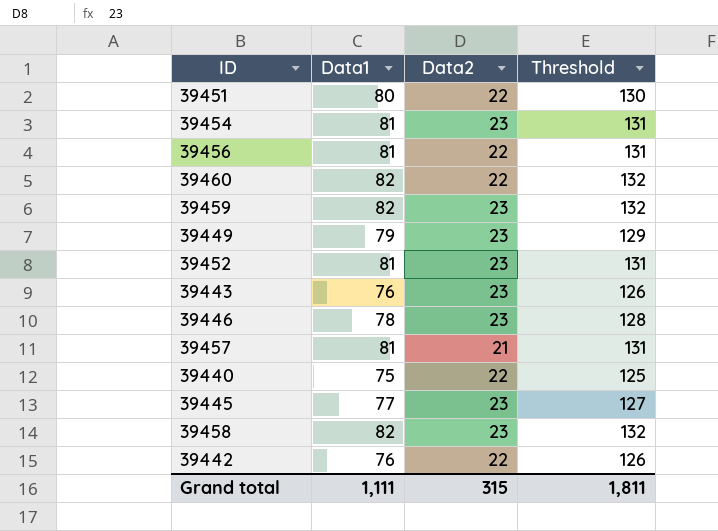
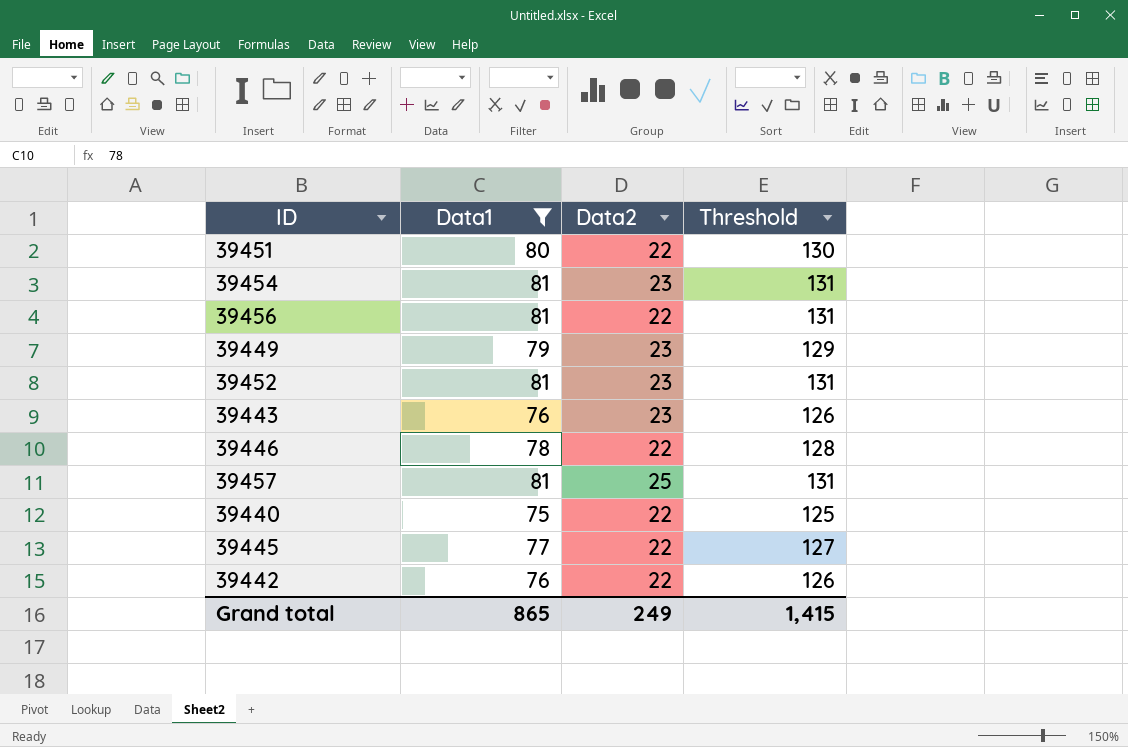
filter: none -> Data1 != 82
39446 | Data2: 23 -> 22
39457 | Data2: 21 -> 25
39445 | Data2: 23 -> 22
Grand total | Data1: 1,111 -> 865
Grand total | Data2: 315 -> 249
Grand total | Threshold: 1,811 -> 1,415

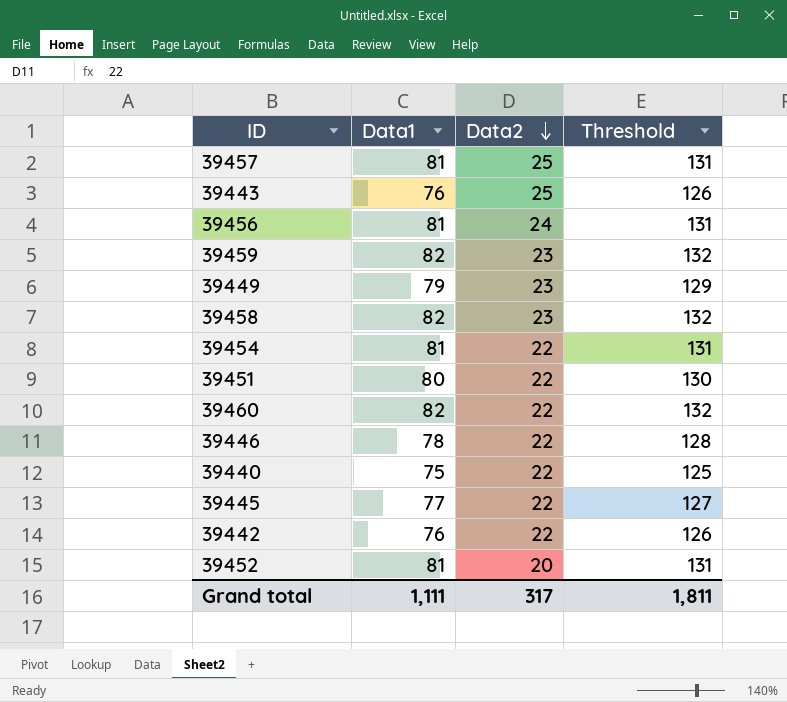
filter: Data1 != 82 -> none
row order: none -> Data2 descending
39443 | Data2: 23 -> 25
39456 | Data2: 22 -> 24
39454 | Data2: 23 -> 22
39452 | Data2: 23 -> 20
Grand total | Data1: 865 -> 1,111
Grand total | Data2: 249 -> 317
Grand total | Threshold: 1,415 -> 1,811

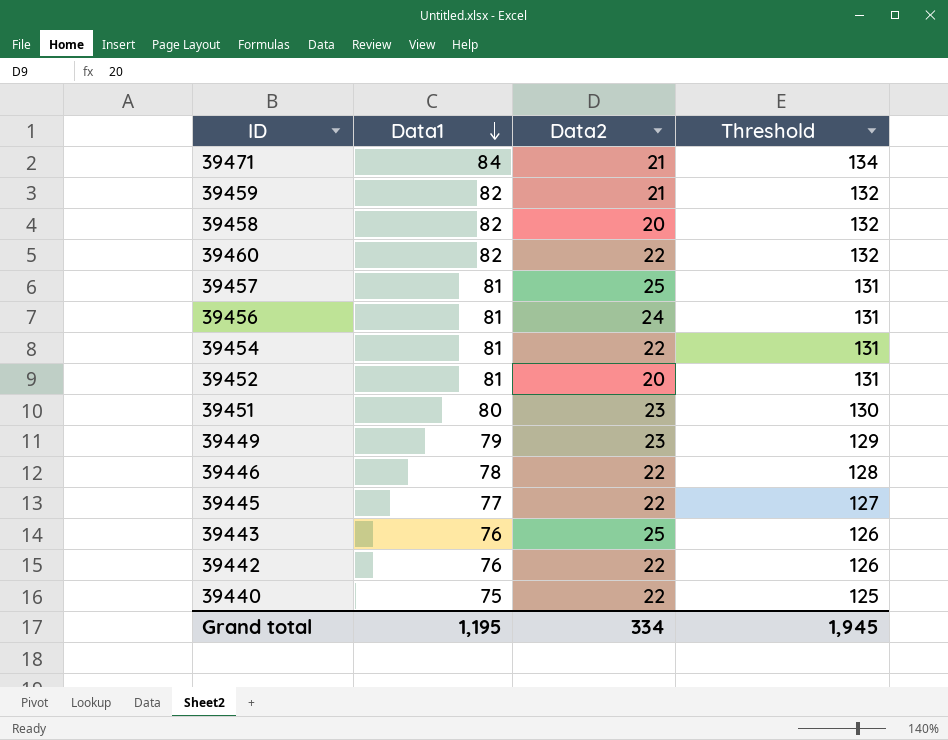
row order: Data2 descending -> Data1 descending
row 39471: none -> 84 | 21 | 134
39459 | Data2: 23 -> 21
39458 | Data2: 23 -> 20
39451 | Data2: 22 -> 23
Grand total | Data1: 1,111 -> 1,195
Grand total | Data2: 317 -> 334
Grand total | Threshold: 1,811 -> 1,945

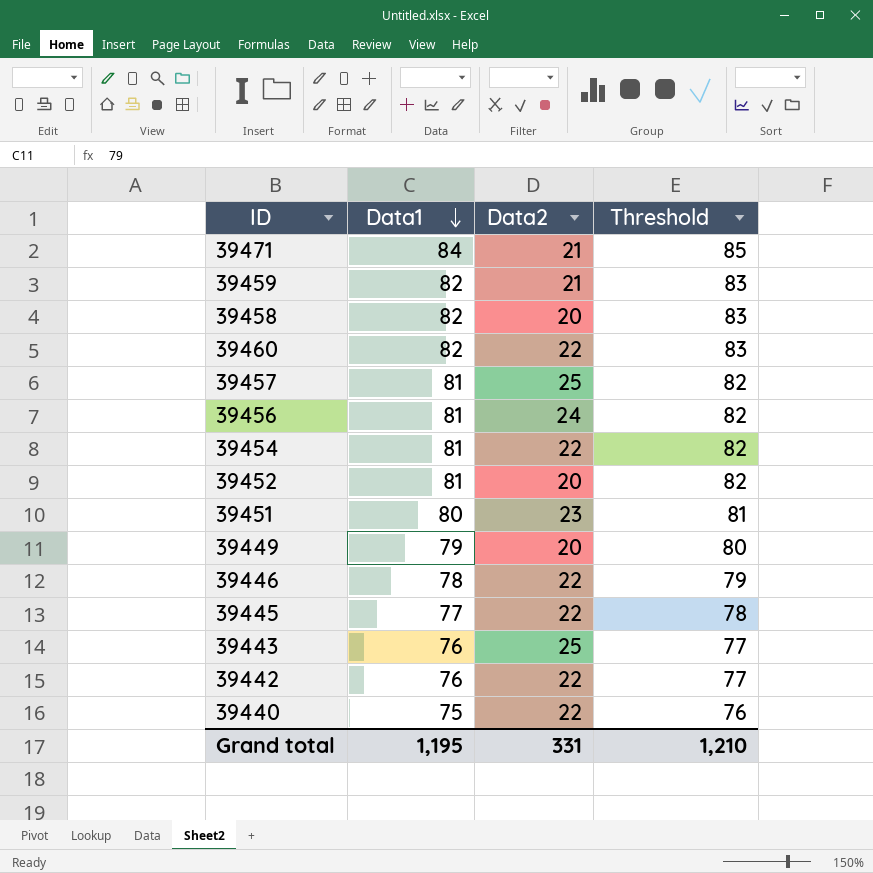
column Threshold | formula: [Data1] + 50 -> [Data1] + 1
39449 | Data2: 23 -> 20
Grand total | Data2: 334 -> 331
Grand total | Threshold: 1,945 -> 1,210

